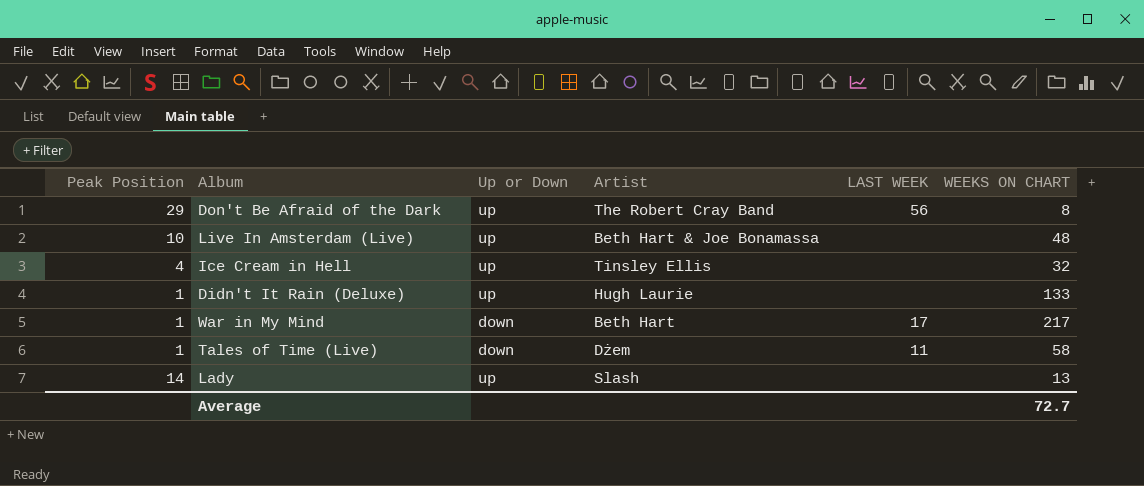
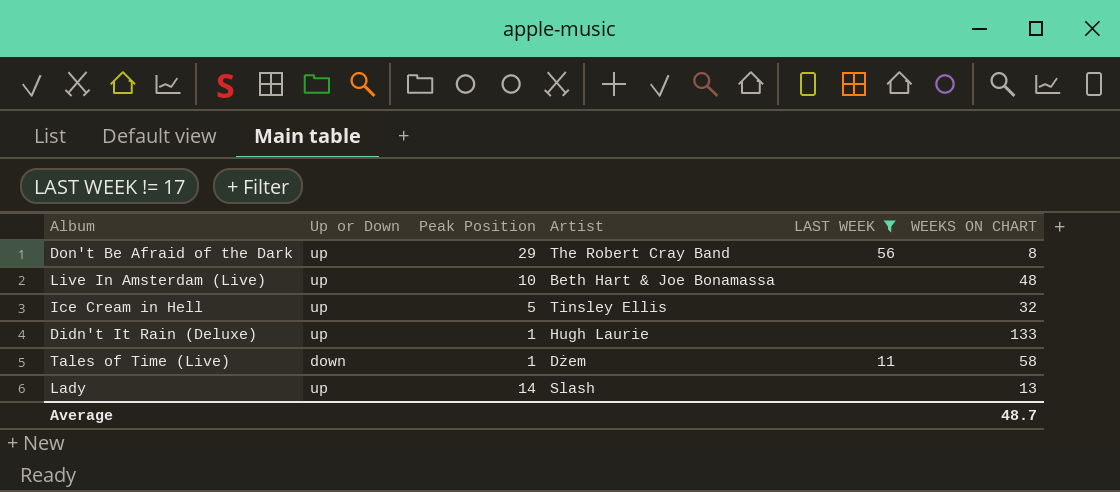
filter: none -> LAST WEEK != 17
column Peak Position | position: 1 -> 3
Ice Cream in Hell | Peak Position: 4 -> 5
Average | WEEKS ON CHART: 72.7 -> 48.7

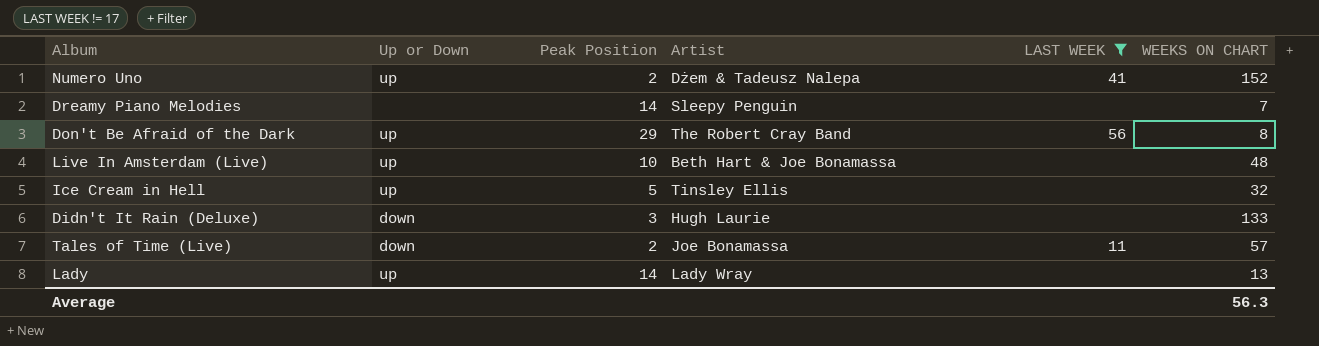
row Numero Uno: none -> up | 2 | Dżem & Tadeusz Nalepa | 41 | 152
row Dreamy Piano Melodies: none -> none | 14 | Sleepy Penguin | none | 7
Didn't It Rain (Deluxe) | Up or Down: up -> down
Didn't It Rain (Deluxe) | Peak Position: 1 -> 3
Tales of Time (Live) | Peak Position: 1 -> 2
Tales of Time (Live) | Artist: Dżem -> Joe Bonamassa
Tales of Time (Live) | WEEKS ON CHART: 58 -> 57
Lady | Artist: Slash -> Lady Wray
Average | WEEKS ON CHART: 48.7 -> 56.3

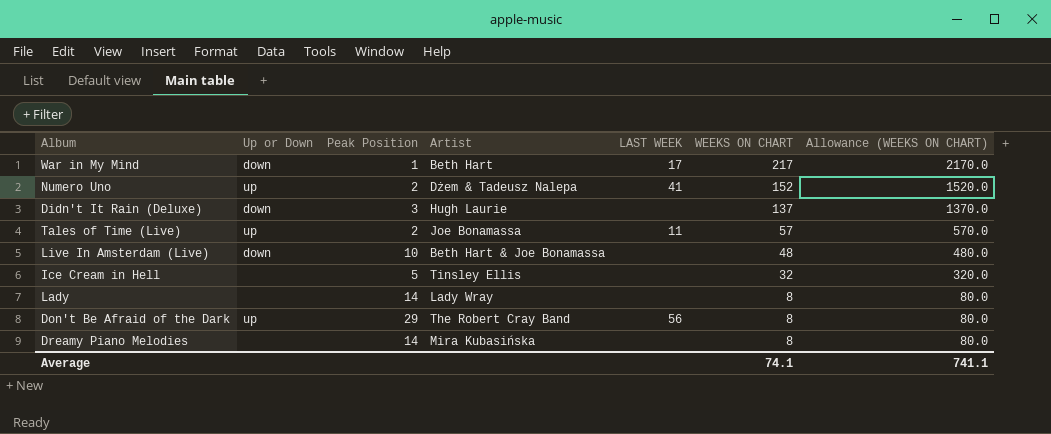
filter: LAST WEEK != 17 -> none
row order: none -> WEEKS ON CHART descending
column Allowance (WEEKS ON CHART) | formula: none -> [WEEKS ON CHART] * 10
Didn't It Rain (Deluxe) | WEEKS ON CHART: 133 -> 137
Tales of Time (Live) | Up or Down: down -> up
Live In Amsterdam (Live) | Up or Down: up -> down
Ice Cream in Hell | Up or Down: up -> none
Lady | Up or Down: up -> none
Lady | WEEKS ON CHART: 13 -> 8
Dreamy Piano Melodies | Artist: Sleepy Penguin -> Mira Kubasińska
Dreamy Piano Melodies | WEEKS ON CHART: 7 -> 8
Average | WEEKS ON CHART: 56.3 -> 74.1

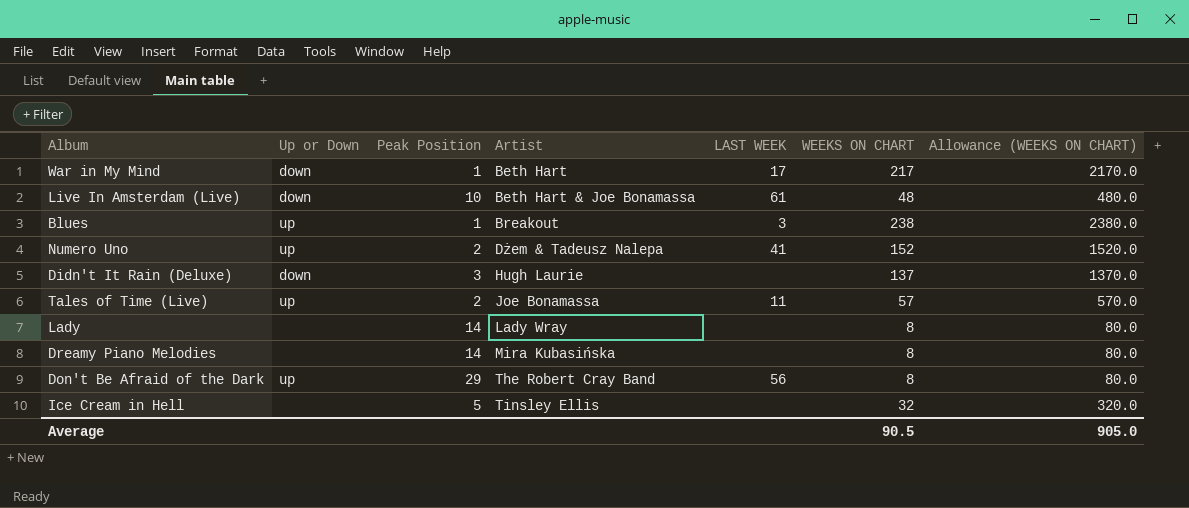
row order: WEEKS ON CHART descending -> Artist ascending
Live In Amsterdam (Live) | LAST WEEK: none -> 61
row Blues: none -> up | 1 | Breakout | 3 | 238 | 2380.0
Average | WEEKS ON CHART: 74.1 -> 90.5
Average | Allowance (WEEKS ON CHART): 741.1 -> 905.0

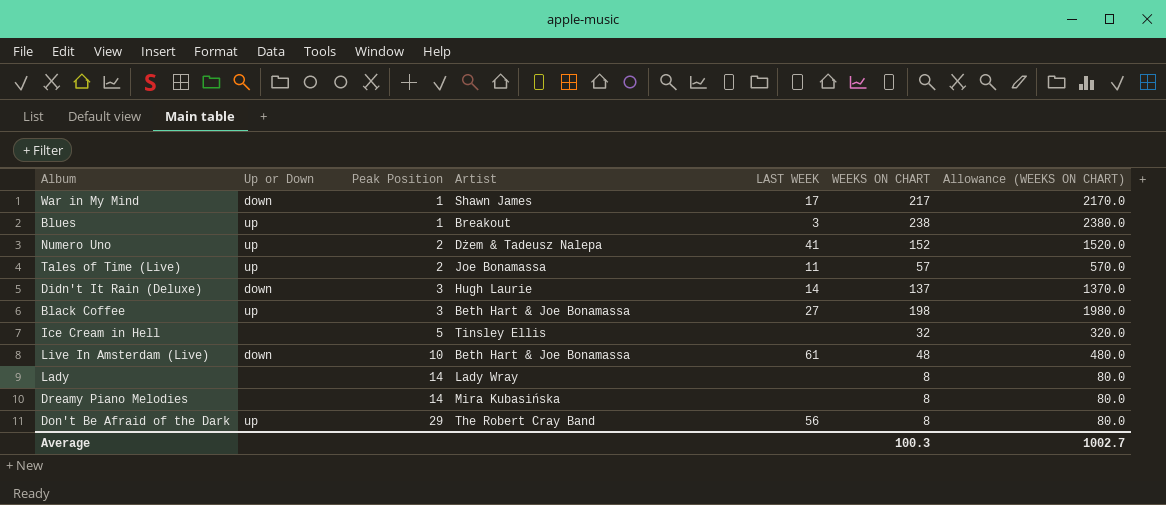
row order: Artist ascending -> Peak Position ascending
War in My Mind | Artist: Beth Hart -> Shawn James
Didn't It Rain (Deluxe) | LAST WEEK: none -> 14
row Black Coffee: none -> up | 3 | Beth Hart & Joe Bonamassa | 27 | 198 | 1980.0
Average | WEEKS ON CHART: 90.5 -> 100.3
Average | Allowance (WEEKS ON CHART): 905.0 -> 1002.7

